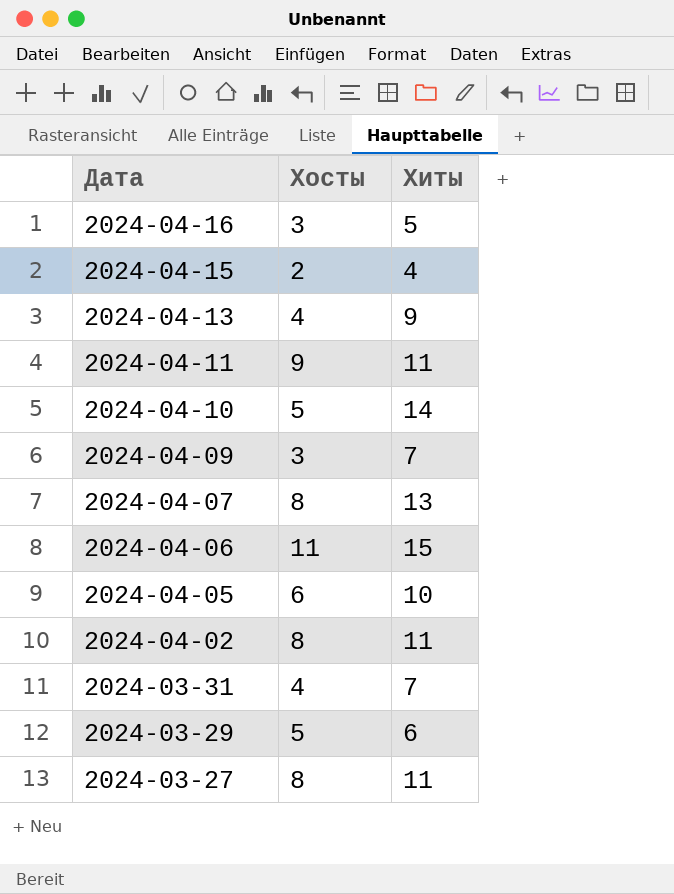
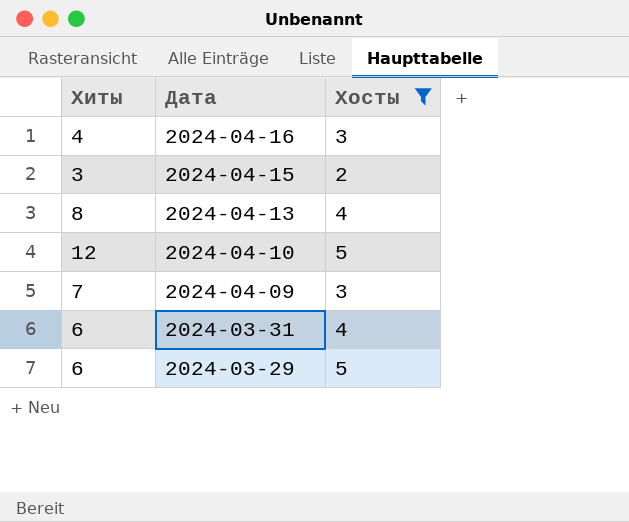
filter: none -> Хосты <= 5
column Хиты | position: 3 -> 1
2024-04-16 | Хиты: 5 -> 4
2024-04-15 | Хиты: 4 -> 3
2024-04-13 | Хиты: 9 -> 8
2024-04-10 | Хиты: 14 -> 12
2024-03-31 | Хиты: 7 -> 6

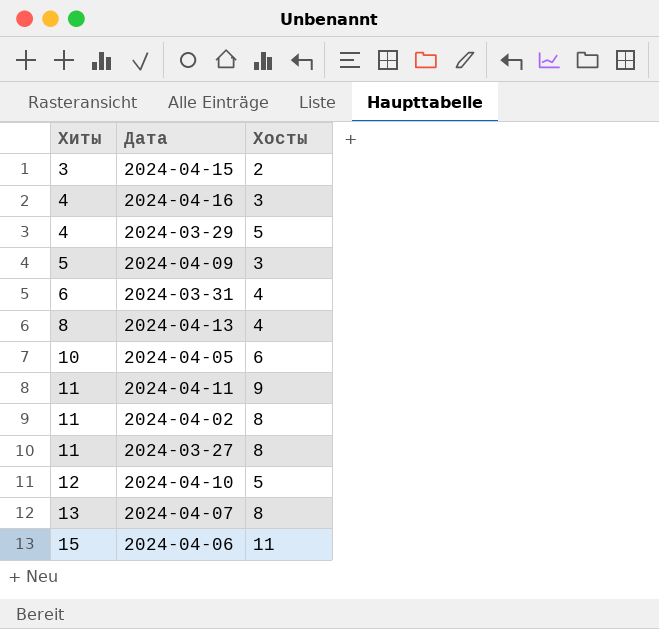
filter: Хосты <= 5 -> none
row order: Дата descending -> Хиты ascending
2024-03-29 | Хиты: 6 -> 4
2024-04-09 | Хиты: 7 -> 5

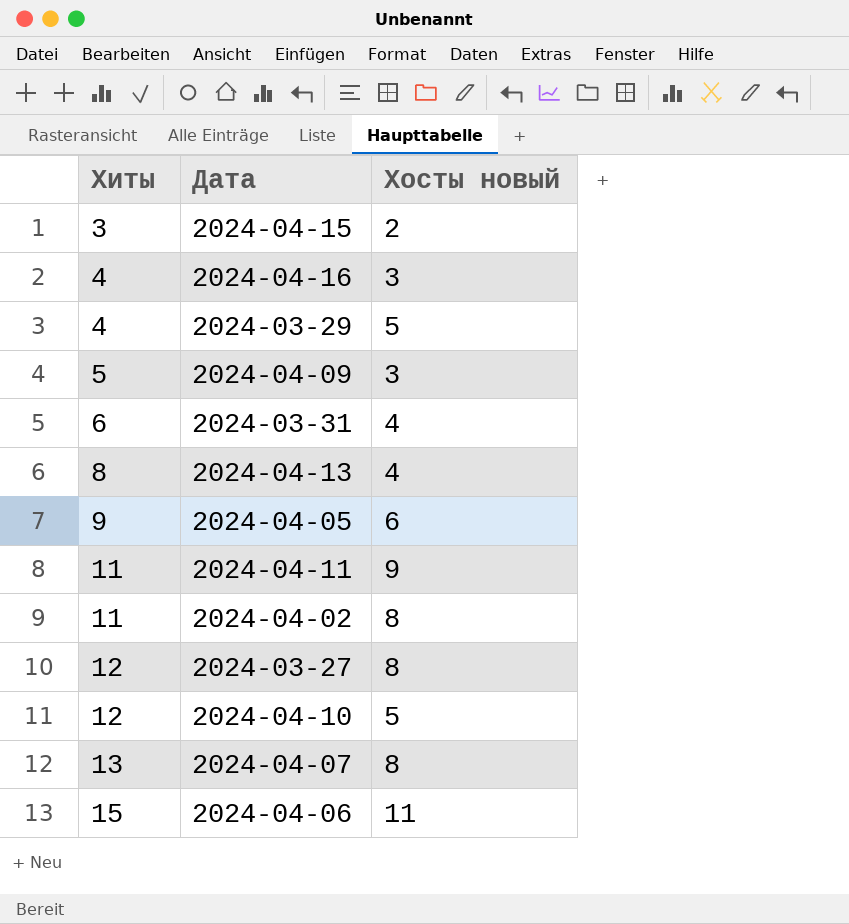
column name: Хосты -> Хосты новый
2024-04-05 | Хиты: 10 -> 9
2024-03-27 | Хиты: 11 -> 12

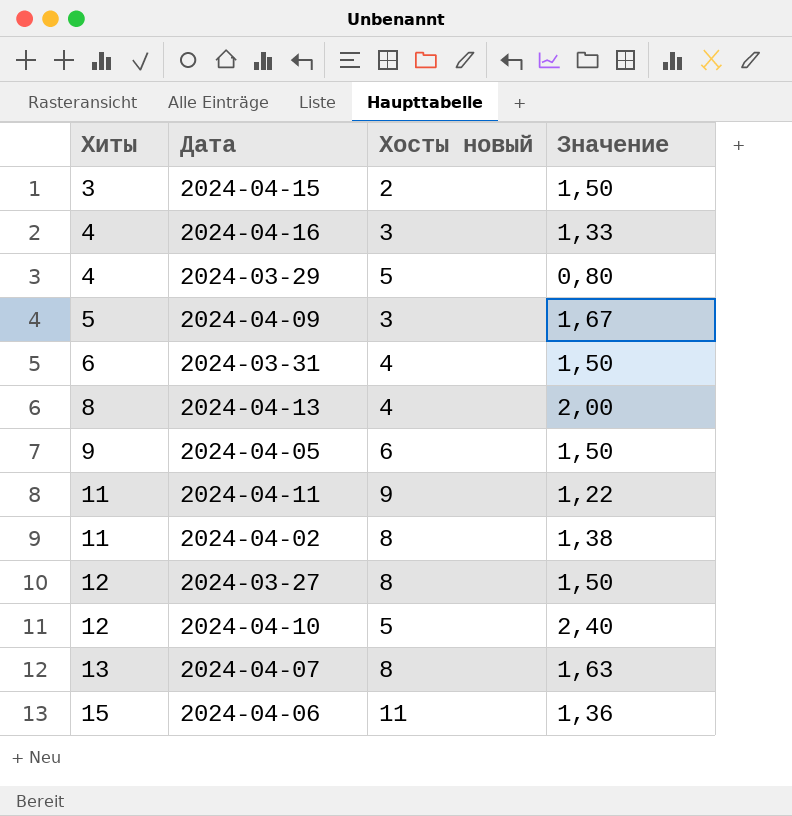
column Значение | formula: none -> [Хиты] / [Хосты новый]

